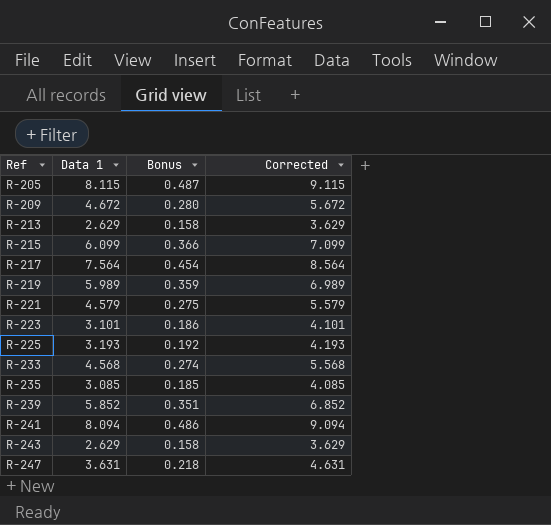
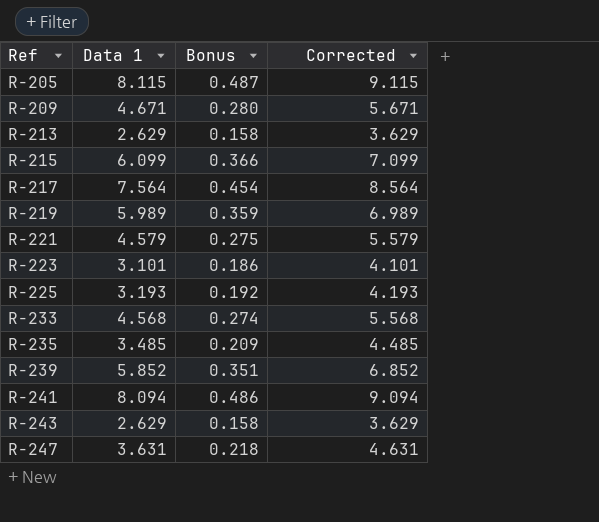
R-209 | Data 1: 4.672 -> 4.671
R-209 | Corrected: 5.672 -> 5.671
R-235 | Data 1: 3.085 -> 3.485
R-235 | Bonus: 0.185 -> 0.209
R-235 | Corrected: 4.085 -> 4.485

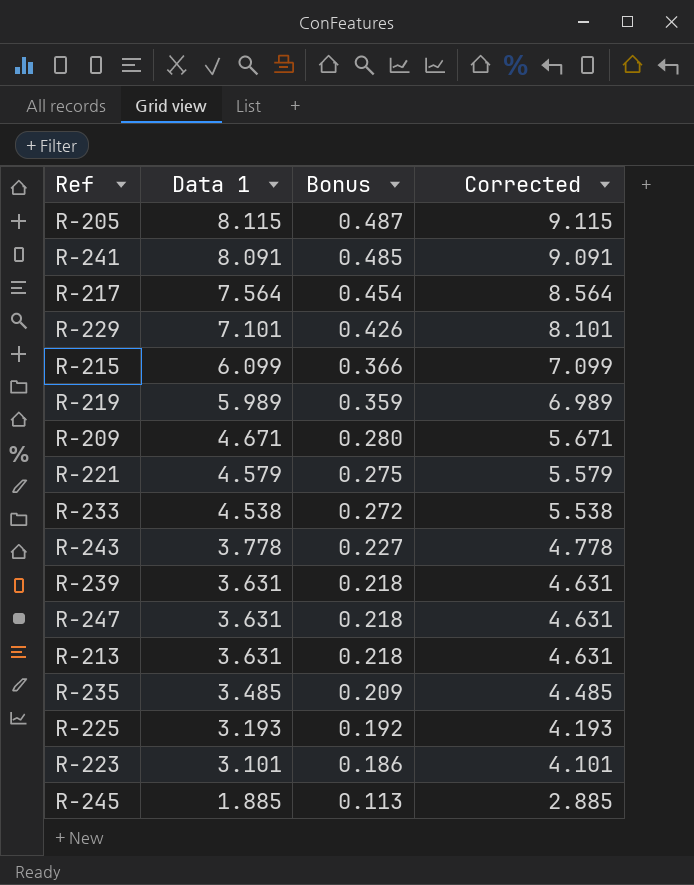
row order: Ref ascending -> Data 1 descending
R-241 | Data 1: 8.094 -> 8.091
R-241 | Bonus: 0.486 -> 0.485
R-241 | Corrected: 9.094 -> 9.091
row R-229: none -> 7.101 | 0.426 | 8.101
R-233 | Data 1: 4.568 -> 4.538
R-233 | Bonus: 0.274 -> 0.272
R-233 | Corrected: 5.568 -> 5.538
R-243 | Data 1: 2.629 -> 3.778
R-243 | Bonus: 0.158 -> 0.227
R-243 | Corrected: 3.629 -> 4.778
R-239 | Data 1: 5.852 -> 3.631
R-239 | Bonus: 0.351 -> 0.218
R-239 | Corrected: 6.852 -> 4.631
R-213 | Data 1: 2.629 -> 3.631
R-213 | Bonus: 0.158 -> 0.218
R-213 | Corrected: 3.629 -> 4.631
row R-245: none -> 1.885 | 0.113 | 2.885

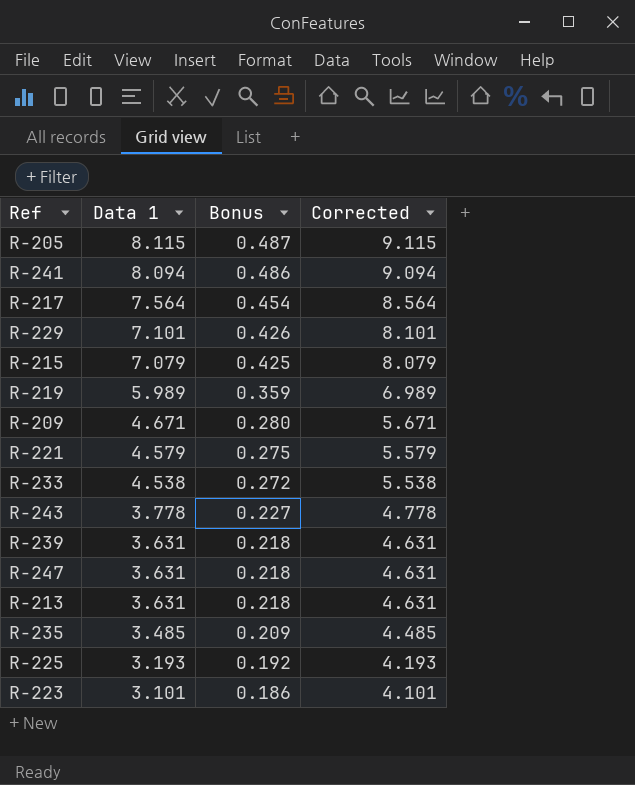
row R-245: 1.885 | 0.113 | 2.885 -> none
R-241 | Data 1: 8.091 -> 8.094
R-241 | Bonus: 0.485 -> 0.486
R-241 | Corrected: 9.091 -> 9.094
R-215 | Data 1: 6.099 -> 7.079
R-215 | Bonus: 0.366 -> 0.425
R-215 | Corrected: 7.099 -> 8.079

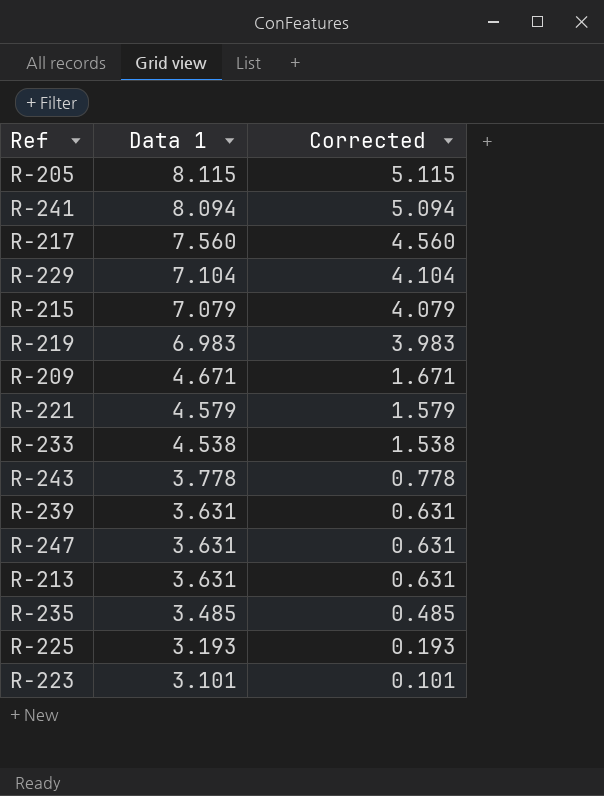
column Bonus | formula: [Data 1] * 0.06 -> none
column Corrected | formula: [Data 1] + 1 -> [Data 1] - 3
R-217 | Data 1: 7.564 -> 7.560
R-229 | Data 1: 7.101 -> 7.104
R-219 | Data 1: 5.989 -> 6.983

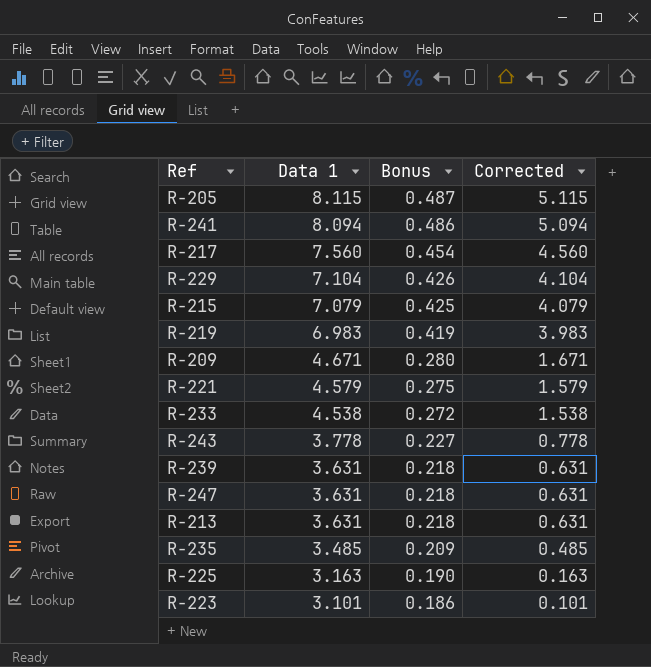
column Bonus | formula: none -> [Data 1] * 0.06
R-225 | Data 1: 3.193 -> 3.163
R-225 | Corrected: 0.193 -> 0.163

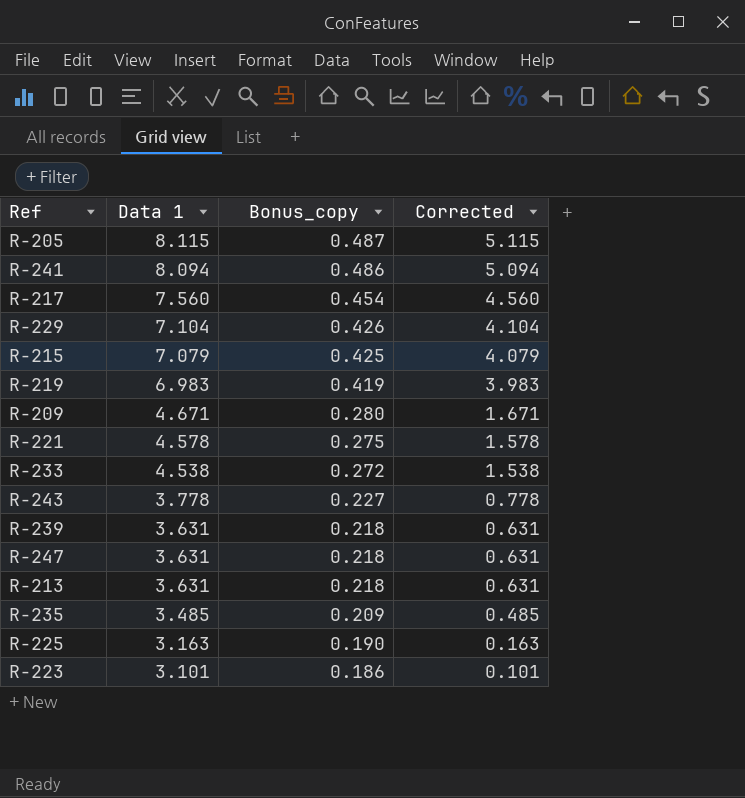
column name: Bonus -> Bonus_copy
R-221 | Data 1: 4.579 -> 4.578
R-221 | Corrected: 1.579 -> 1.578

